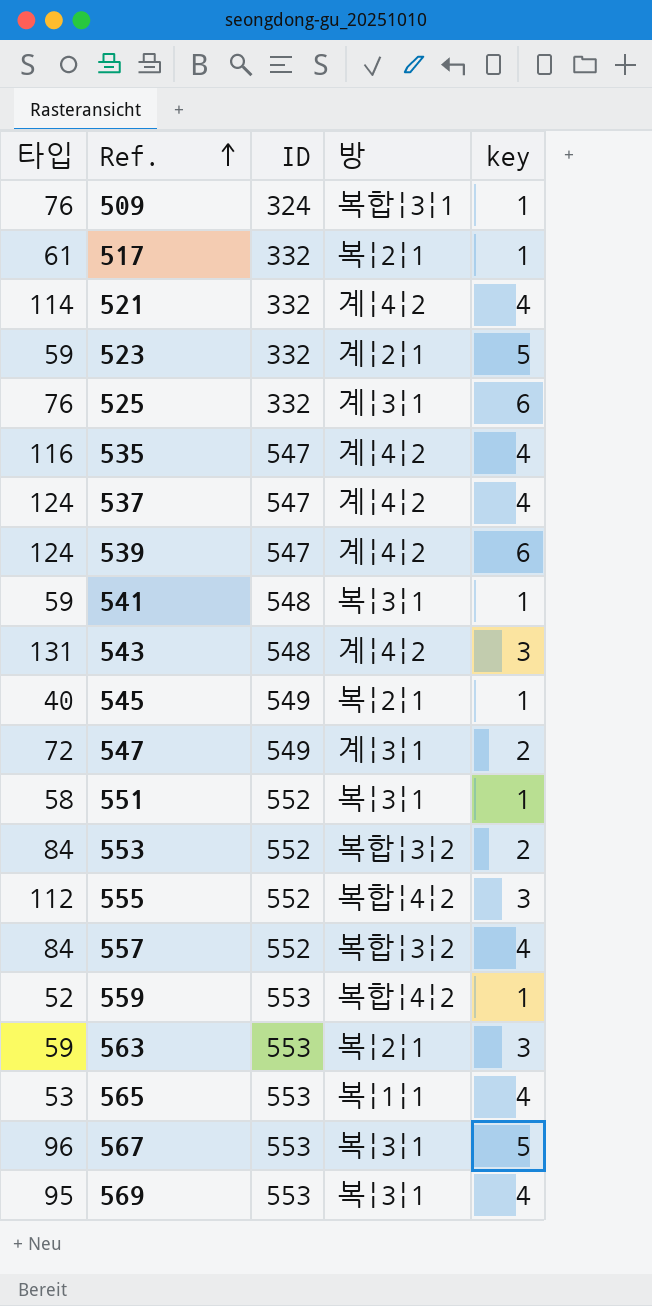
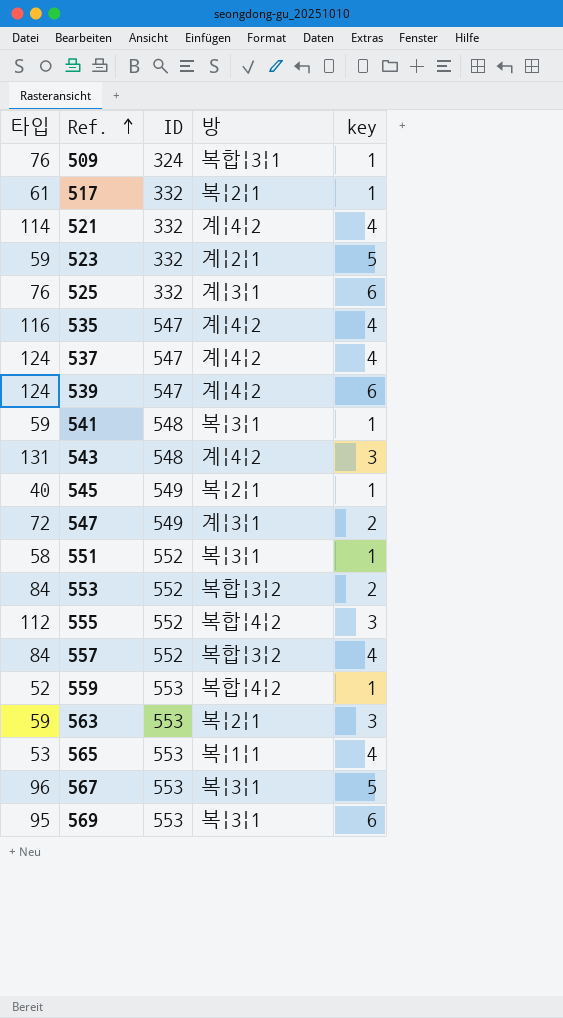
569 | key: 4 -> 6

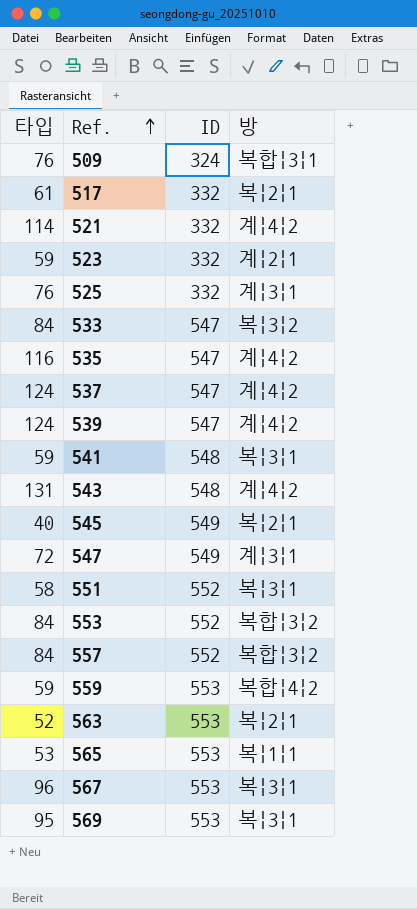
column key | position: 5 -> none
row 555: 112 | 552 | 복합|4|2 | 3 -> none
row 533: none -> 84 | 547 | 복|3|2
559 | 타입: 52 -> 59
563 | 타입: 59 -> 52

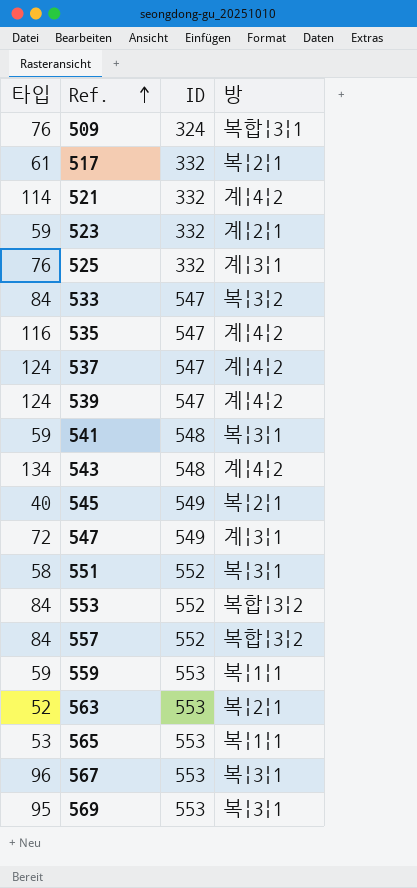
543 | 타입: 131 -> 134
559 | 방: 복합|4|2 -> 복|1|1

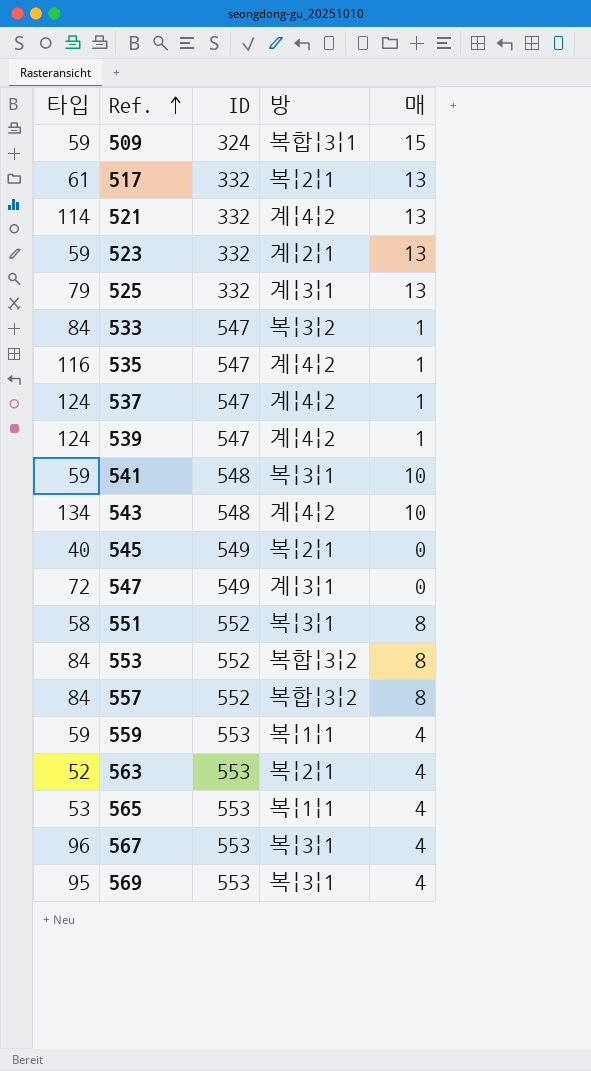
column 매 | position: none -> 5
509 | 타입: 76 -> 59
525 | 타입: 76 -> 79

